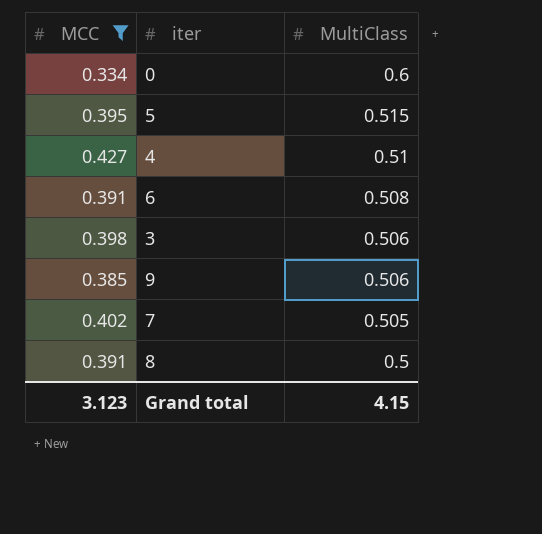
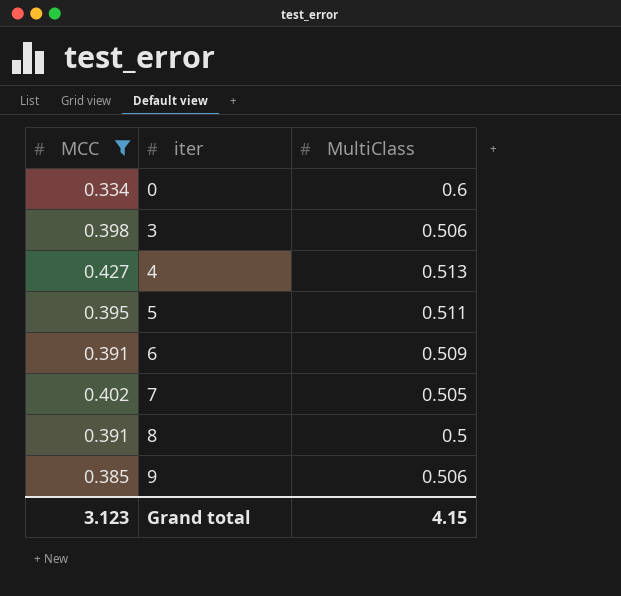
row order: MultiClass descending -> iter ascending
4 | MultiClass: 0.51 -> 0.513
5 | MultiClass: 0.515 -> 0.511
6 | MultiClass: 0.508 -> 0.509

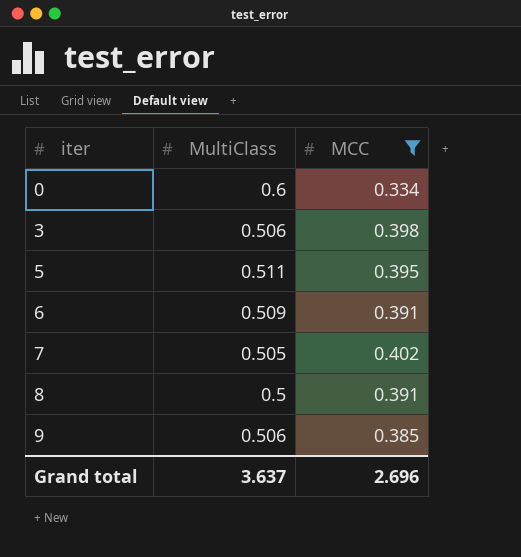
column MCC | position: 1 -> 3
row 4: 0.427 | 0.513 -> none
Grand total | MultiClass: 4.15 -> 3.637
Grand total | MCC: 3.123 -> 2.696

